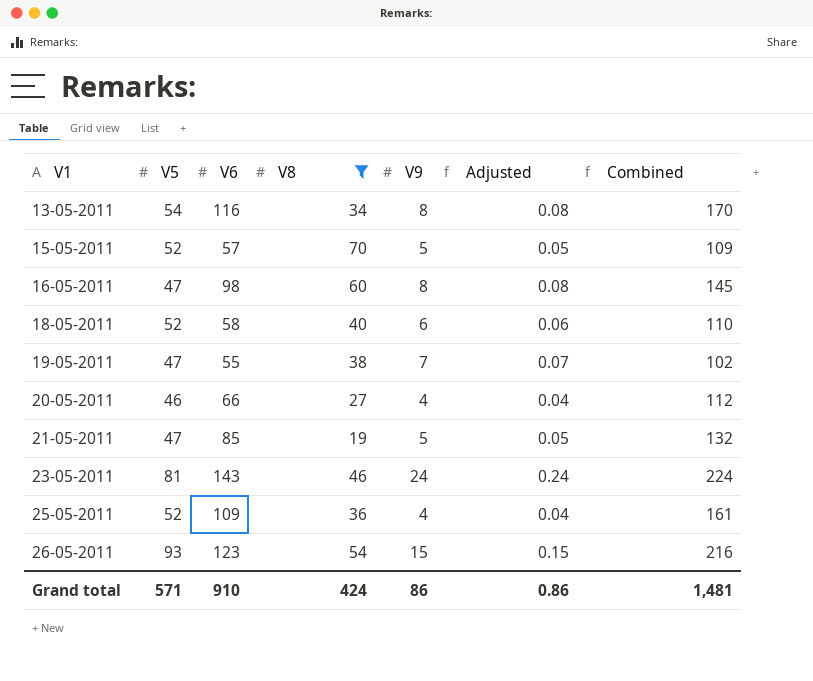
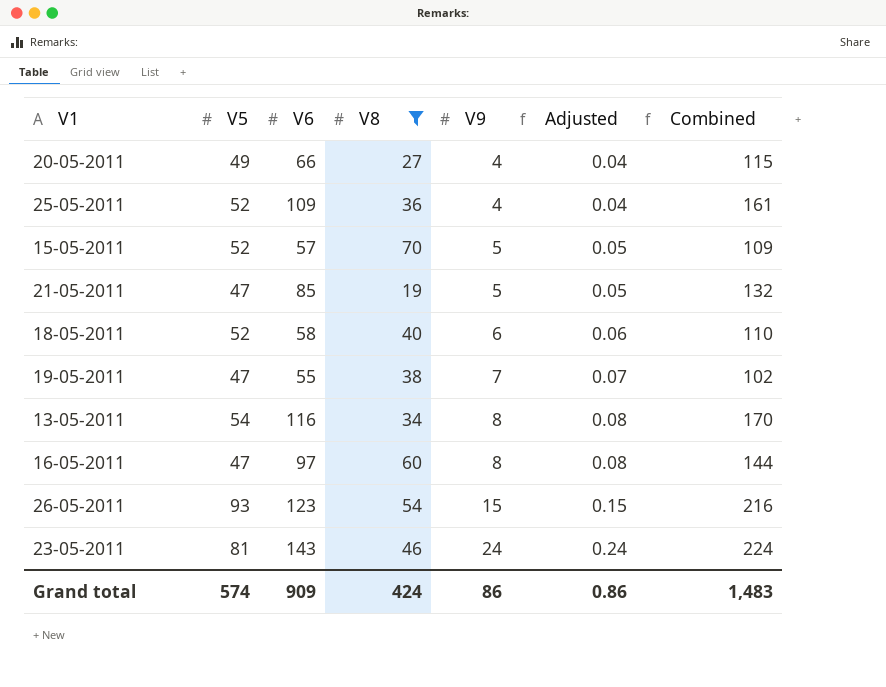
row order: V1 ascending -> V9 ascending
20-05-2011 | V5: 46 -> 49
20-05-2011 | Combined: 112 -> 115
16-05-2011 | V6: 98 -> 97
16-05-2011 | Combined: 145 -> 144
Grand total | V5: 571 -> 574
Grand total | V6: 910 -> 909
Grand total | Combined: 1,481 -> 1,483

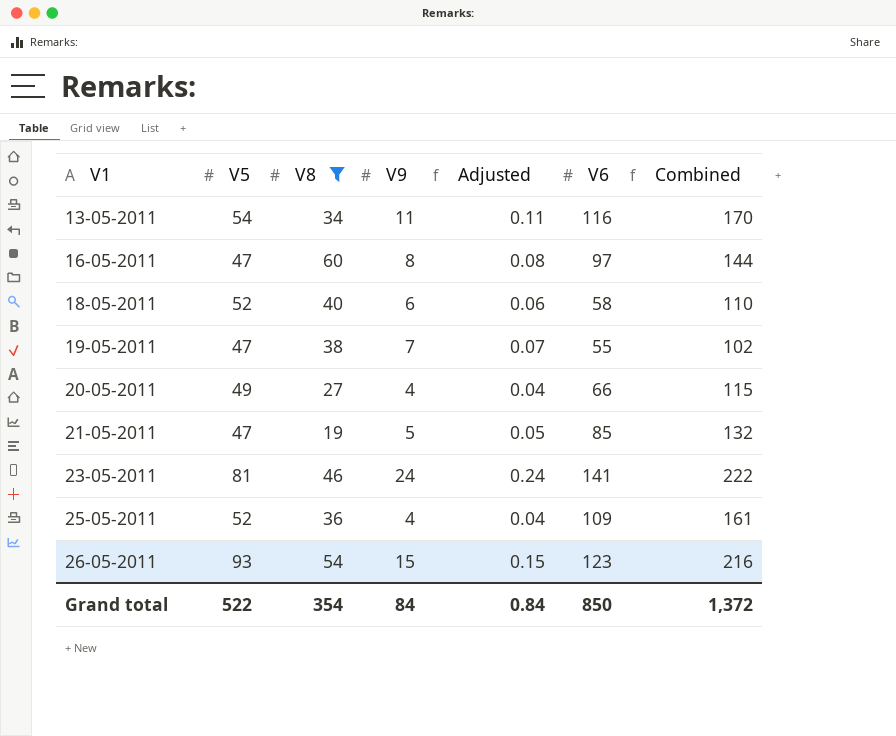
row order: V9 ascending -> V1 ascending
column V6 | position: 3 -> 6
row 15-05-2011: 52 | 57 | 70 | 5 | 0.05 | 109 -> none
13-05-2011 | V9: 8 -> 11
13-05-2011 | Adjusted: 0.08 -> 0.11
23-05-2011 | V6: 143 -> 141
23-05-2011 | Combined: 224 -> 222
Grand total | V5: 574 -> 522
Grand total | V8: 424 -> 354
Grand total | V9: 86 -> 84
Grand total | Adjusted: 0.86 -> 0.84
Grand total | V6: 909 -> 850
Grand total | Combined: 1,483 -> 1,372

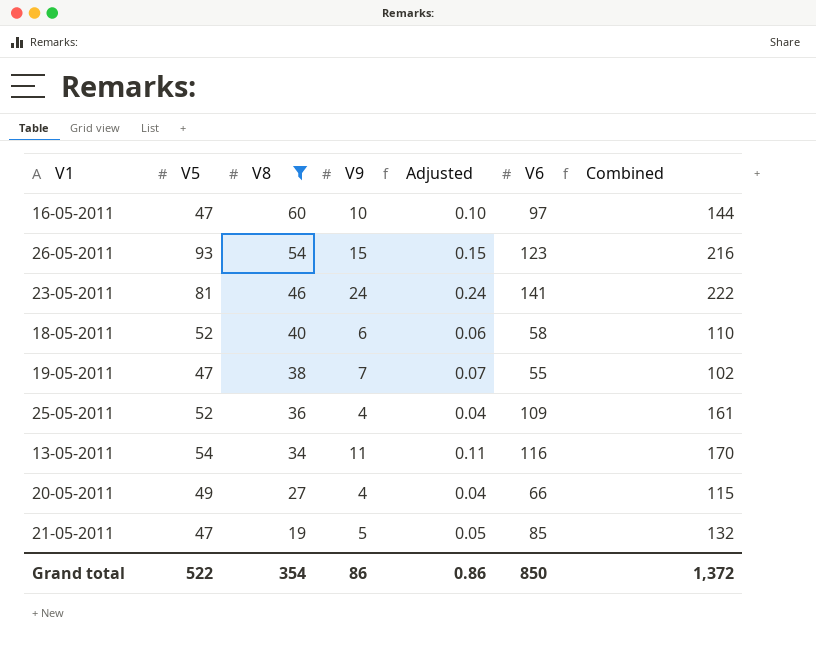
row order: V1 ascending -> V8 descending
16-05-2011 | V9: 8 -> 10
16-05-2011 | Adjusted: 0.08 -> 0.10
Grand total | V9: 84 -> 86
Grand total | Adjusted: 0.84 -> 0.86

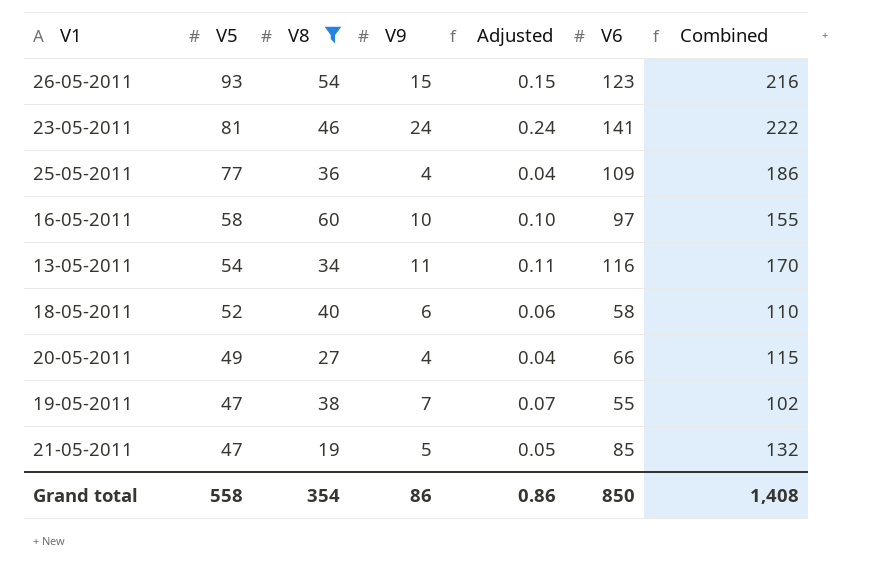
row order: V8 descending -> V5 descending
25-05-2011 | V5: 52 -> 77
25-05-2011 | Combined: 161 -> 186
16-05-2011 | V5: 47 -> 58
16-05-2011 | Combined: 144 -> 155
Grand total | V5: 522 -> 558
Grand total | Combined: 1,372 -> 1,408

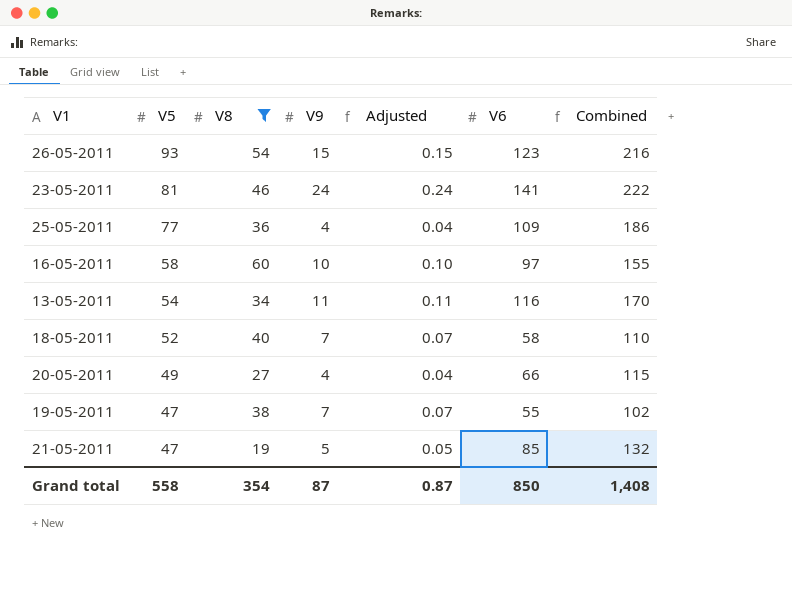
18-05-2011 | V9: 6 -> 7
18-05-2011 | Adjusted: 0.06 -> 0.07
Grand total | V9: 86 -> 87
Grand total | Adjusted: 0.86 -> 0.87

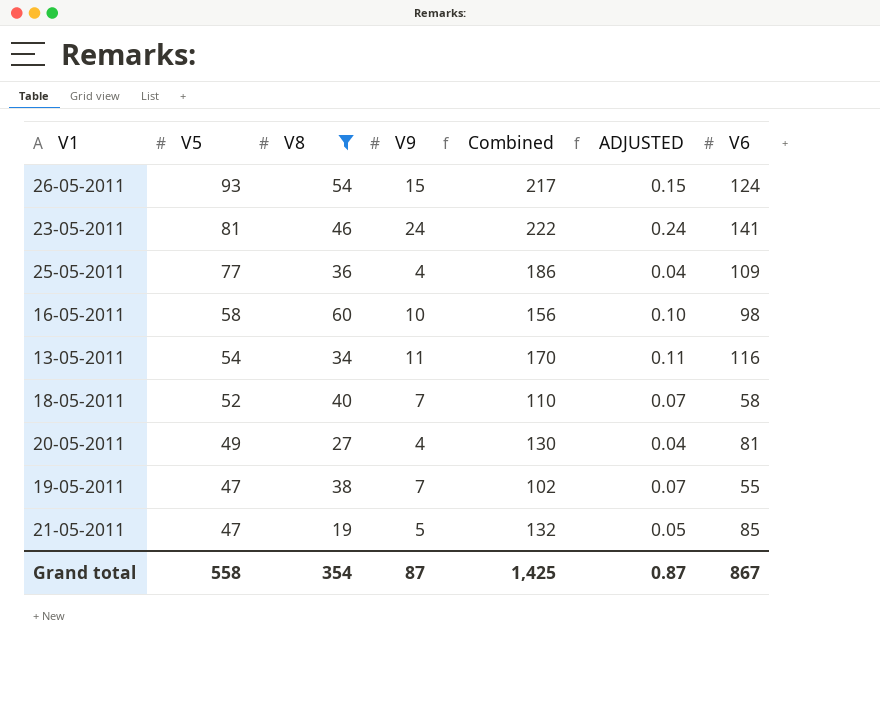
column Combined | position: 7 -> 5
column name: Adjusted -> ADJUSTED
26-05-2011 | Combined: 216 -> 217
26-05-2011 | V6: 123 -> 124
16-05-2011 | Combined: 155 -> 156
16-05-2011 | V6: 97 -> 98
20-05-2011 | Combined: 115 -> 130
20-05-2011 | V6: 66 -> 81
Grand total | Combined: 1,408 -> 1,425
Grand total | V6: 850 -> 867

